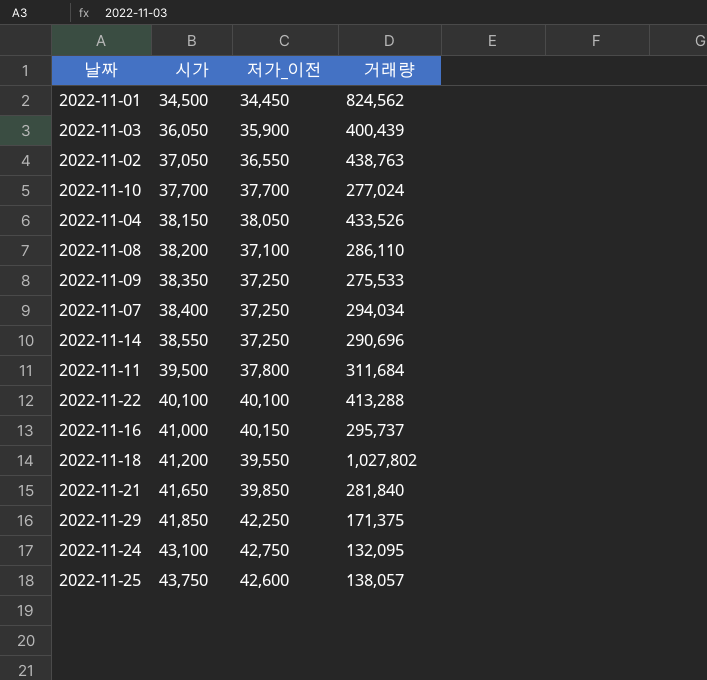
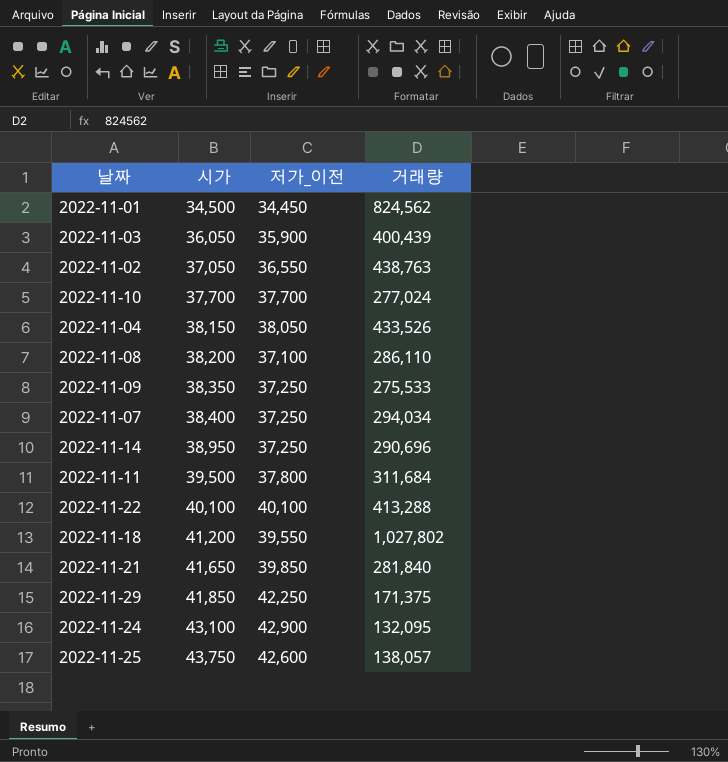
row 2022-11-16: 41,000 | 40,150 | 295,737 -> none
2022-11-14 | 시가: 38,550 -> 38,950
2022-11-24 | 저가_이전: 42,750 -> 42,900

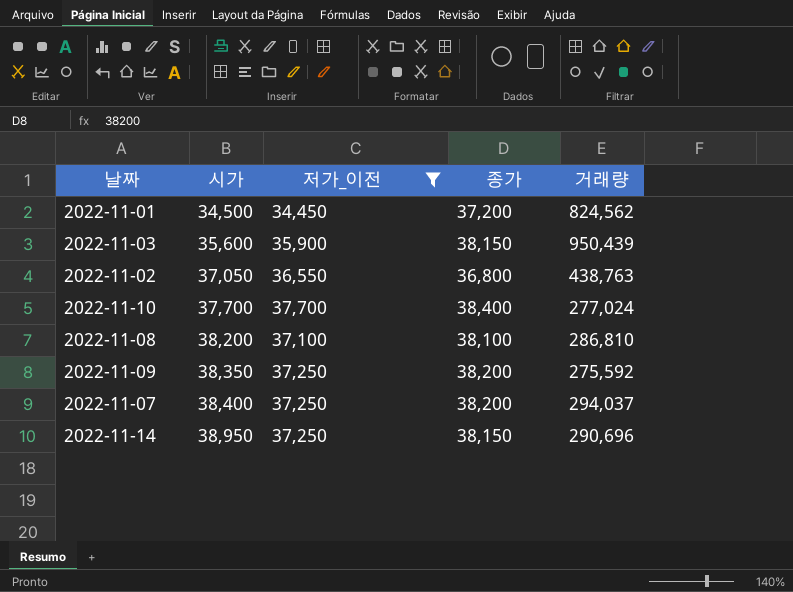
filter: none -> 저가_이전 <= 37,700
column 종가 | position: none -> 4
2022-11-03 | 시가: 36,050 -> 35,600
2022-11-03 | 거래량: 400,439 -> 950,439
2022-11-08 | 거래량: 286,110 -> 286,810
2022-11-09 | 거래량: 275,533 -> 275,592
2022-11-07 | 거래량: 294,034 -> 294,037

